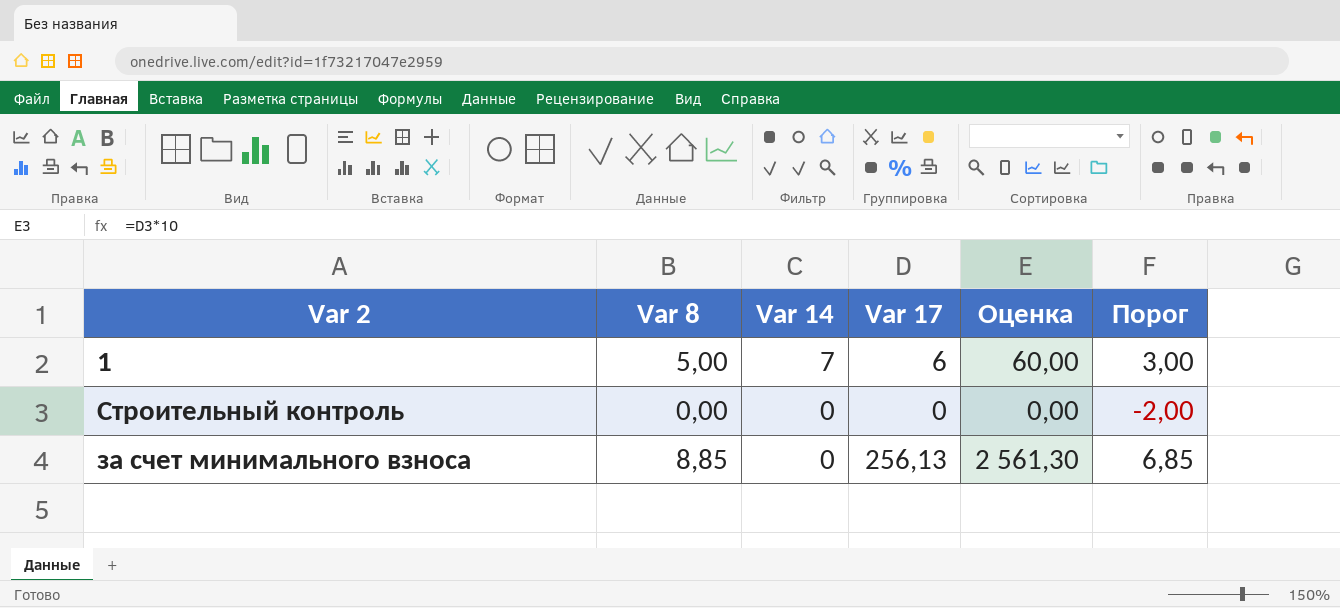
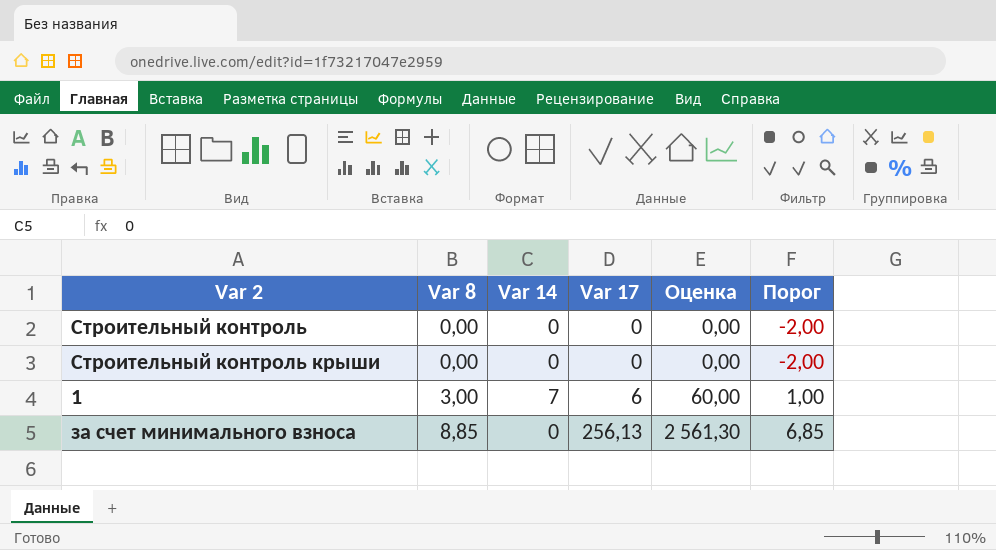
row order: Var 14 descending -> Var 8 ascending
row Строительный контроль крыши: none -> 0,00 | 0 | 0 | 0,00 | -2,00
1 | Var 8: 5,00 -> 3,00
1 | Порог: 3,00 -> 1,00

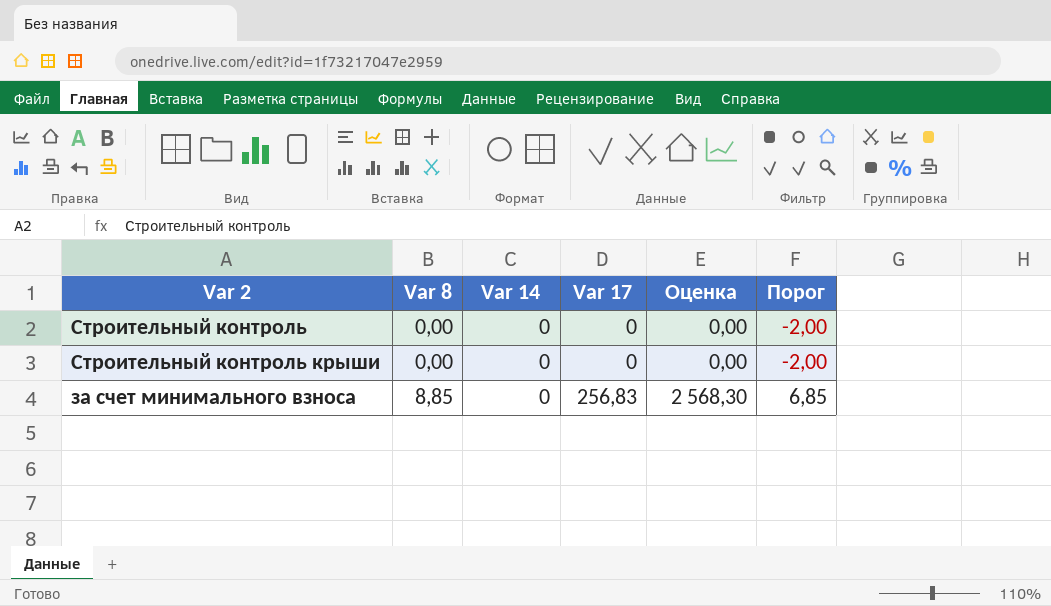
row 1: 3,00 | 7 | 6 | 60,00 | 1,00 -> none
за счет минимального взноса | Var 17: 256,13 -> 256,83
за счет минимального взноса | Оценка: 2 561,30 -> 2 568,30

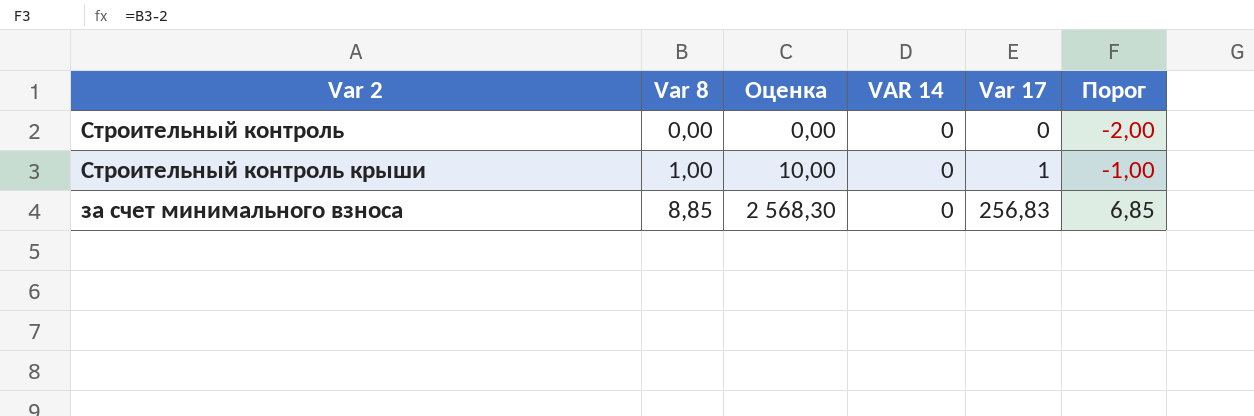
column Оценка | position: 5 -> 3
column name: Var 14 -> VAR 14
Строительный контроль крыши | Var 8: 0,00 -> 1,00
Строительный контроль крыши | Оценка: 0,00 -> 10,00
Строительный контроль крыши | Var 17: 0 -> 1
Строительный контроль крыши | Порог: -2,00 -> -1,00

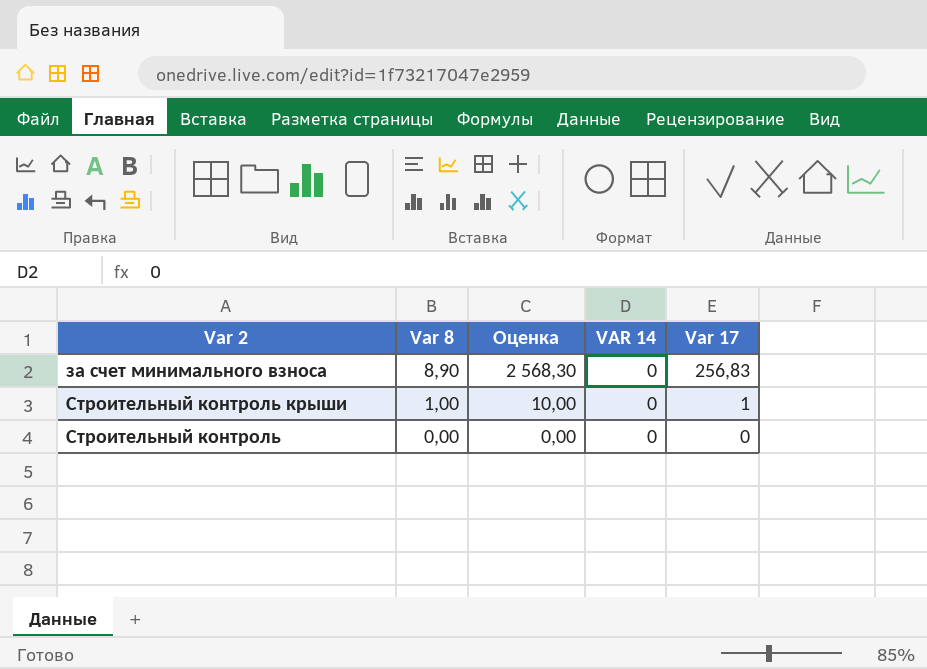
row order: Var 8 ascending -> Var 8 descending
column Порог | formula: [Var 8] - 2 -> none
за счет минимального взноса | Var 8: 8,85 -> 8,90

